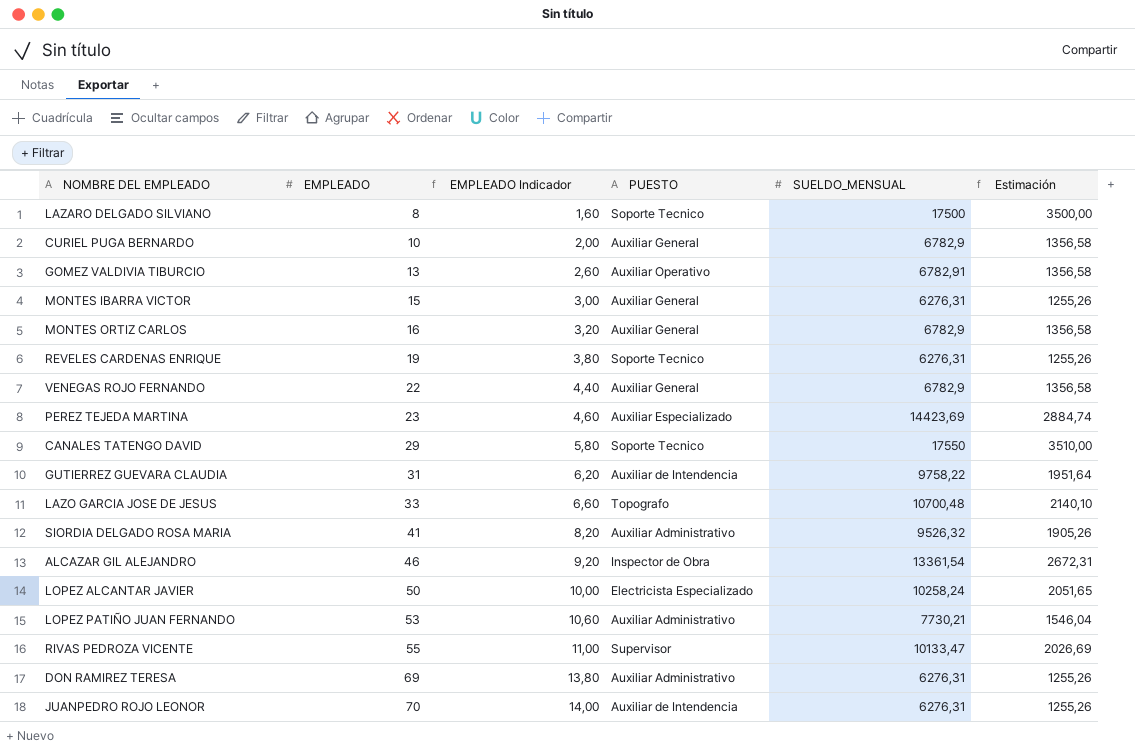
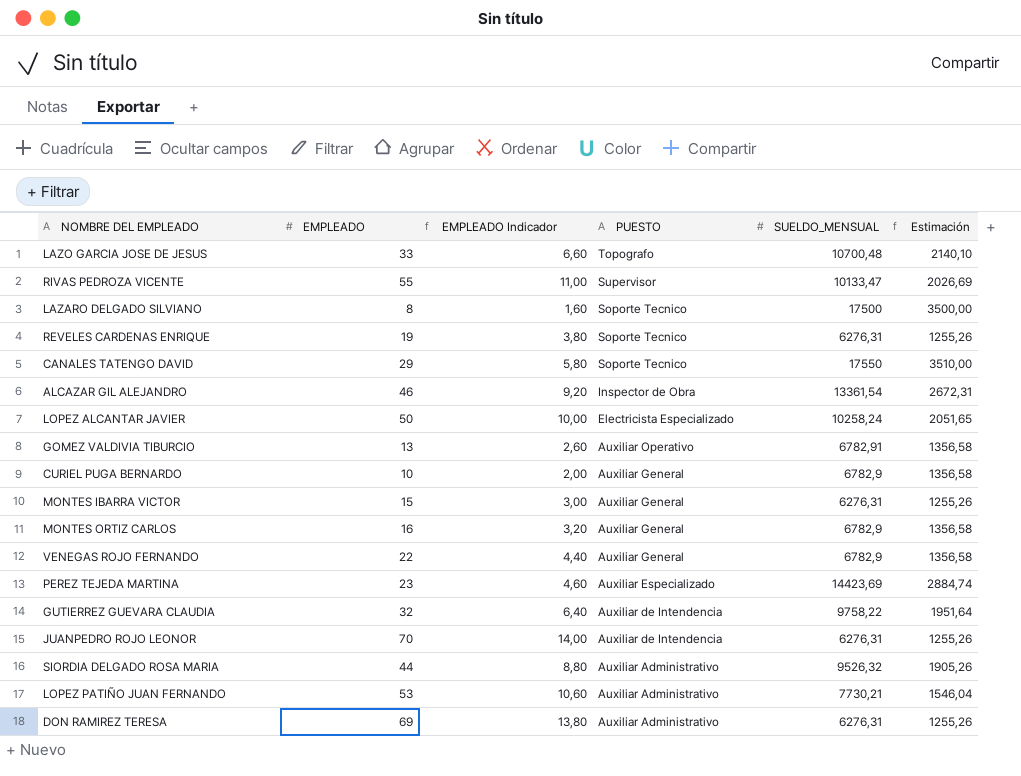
row order: EMPLEADO ascending -> PUESTO descending
GUTIERREZ GUEVARA CLAUDIA | EMPLEADO: 31 -> 32
GUTIERREZ GUEVARA CLAUDIA | EMPLEADO Indicador: 6,20 -> 6,40
SIORDIA DELGADO ROSA MARIA | EMPLEADO: 41 -> 44
SIORDIA DELGADO ROSA MARIA | EMPLEADO Indicador: 8,20 -> 8,80

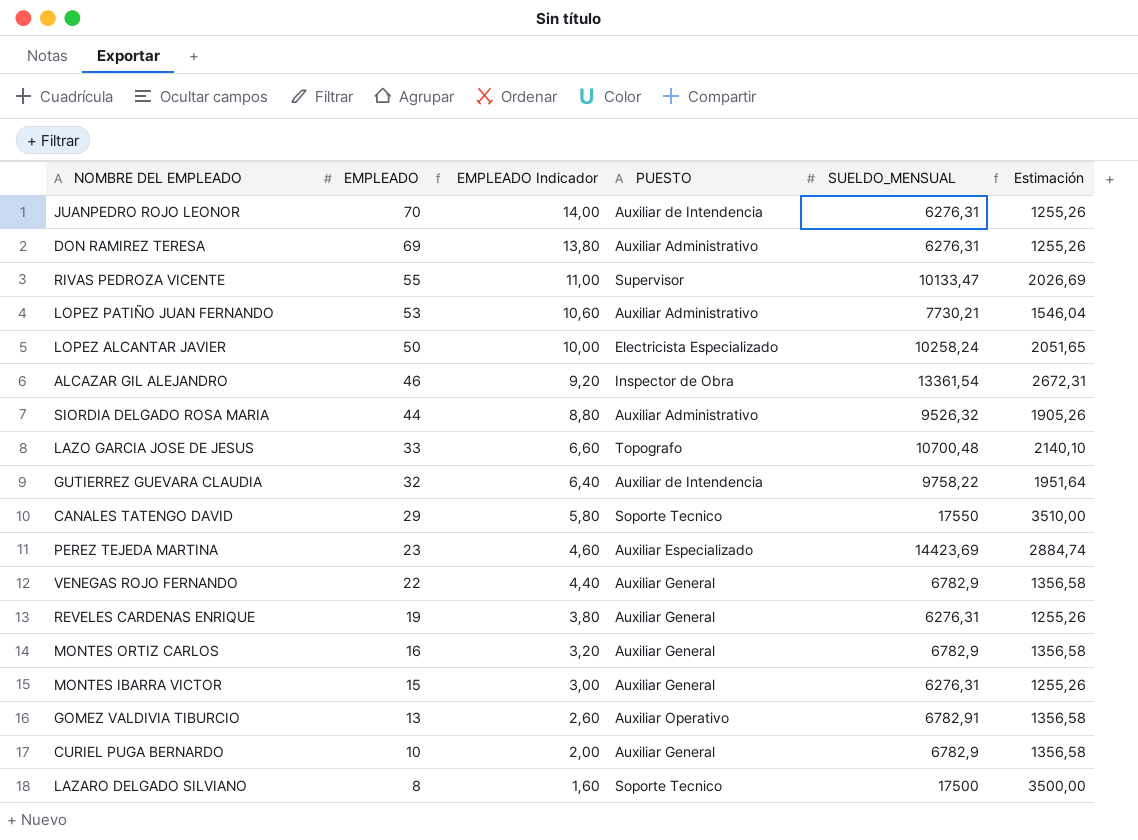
row order: PUESTO descending -> EMPLEADO descending
REVELES CARDENAS ENRIQUE | PUESTO: Soporte Tecnico -> Auxiliar General

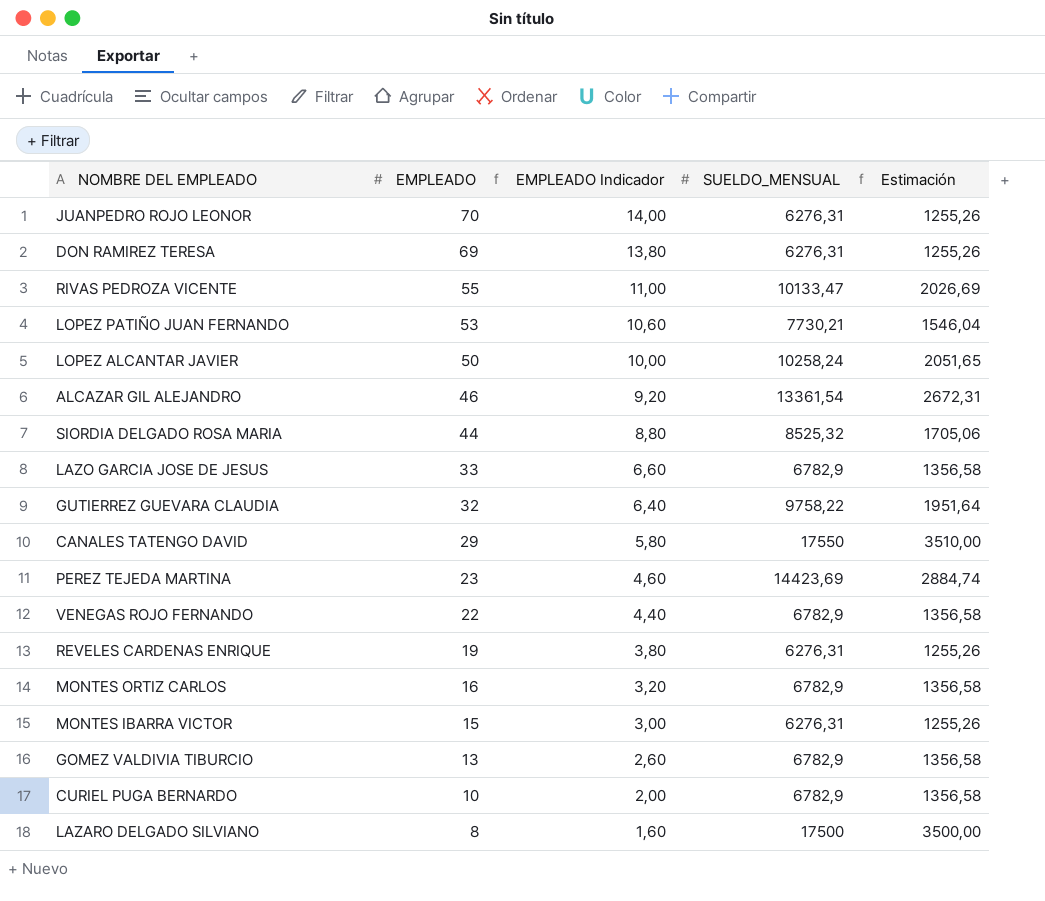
column PUESTO | position: 4 -> none
SIORDIA DELGADO ROSA MARIA | SUELDO_MENSUAL: 9526,32 -> 8525,32
SIORDIA DELGADO ROSA MARIA | Estimación: 1905,26 -> 1705,06
LAZO GARCIA JOSE DE JESUS | SUELDO_MENSUAL: 10700,48 -> 6782,9
LAZO GARCIA JOSE DE JESUS | Estimación: 2140,10 -> 1356,58
GOMEZ VALDIVIA TIBURCIO | SUELDO_MENSUAL: 6782,91 -> 6782,9

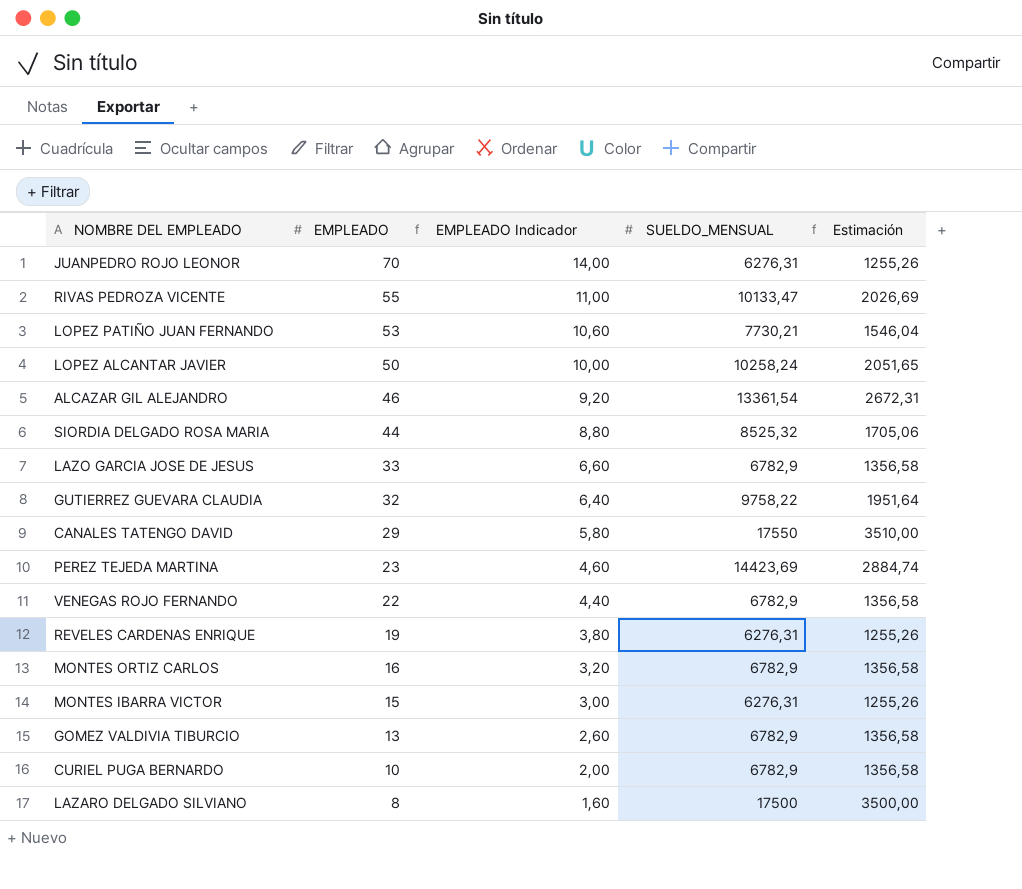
row DON RAMIREZ TERESA: 69 | 13,80 | 6276,31 | 1255,26 -> none

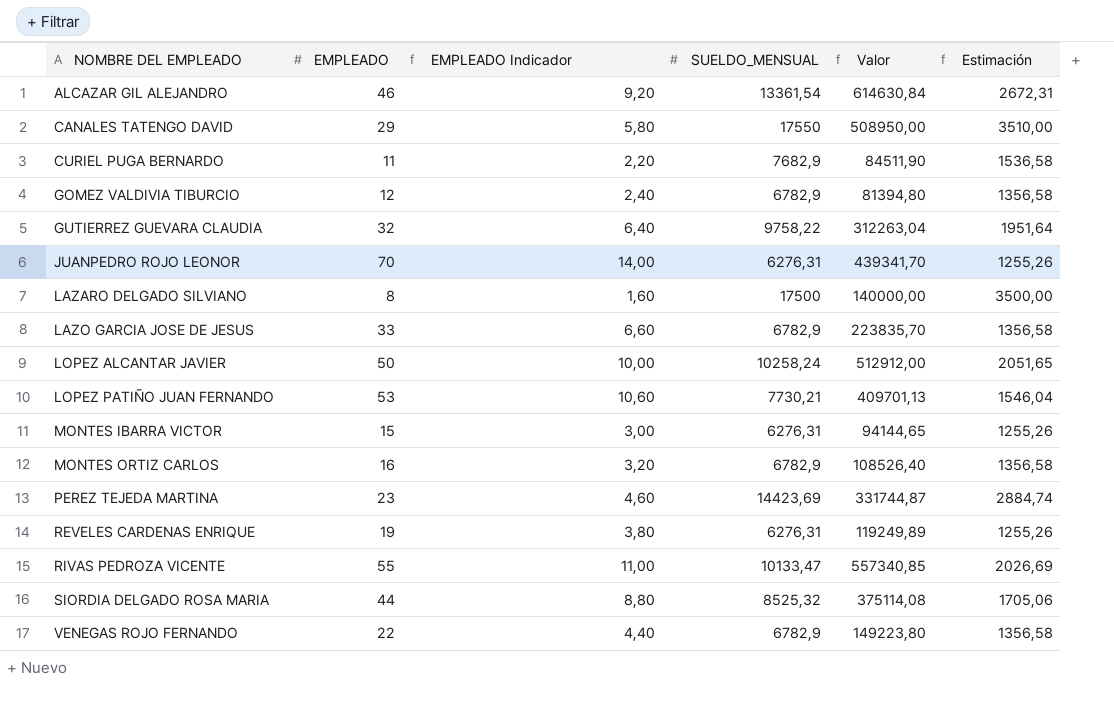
row order: EMPLEADO descending -> NOMBRE DEL EMPLEADO ascending
column Valor | formula: none -> [EMPLEADO] * [SUELDO_MENSUAL]
CURIEL PUGA BERNARDO | EMPLEADO: 10 -> 11
CURIEL PUGA BERNARDO | EMPLEADO Indicador: 2,00 -> 2,20
CURIEL PUGA BERNARDO | SUELDO_MENSUAL: 6782,9 -> 7682,9
CURIEL PUGA BERNARDO | Estimación: 1356,58 -> 1536,58
GOMEZ VALDIVIA TIBURCIO | EMPLEADO: 13 -> 12
GOMEZ VALDIVIA TIBURCIO | EMPLEADO Indicador: 2,60 -> 2,40

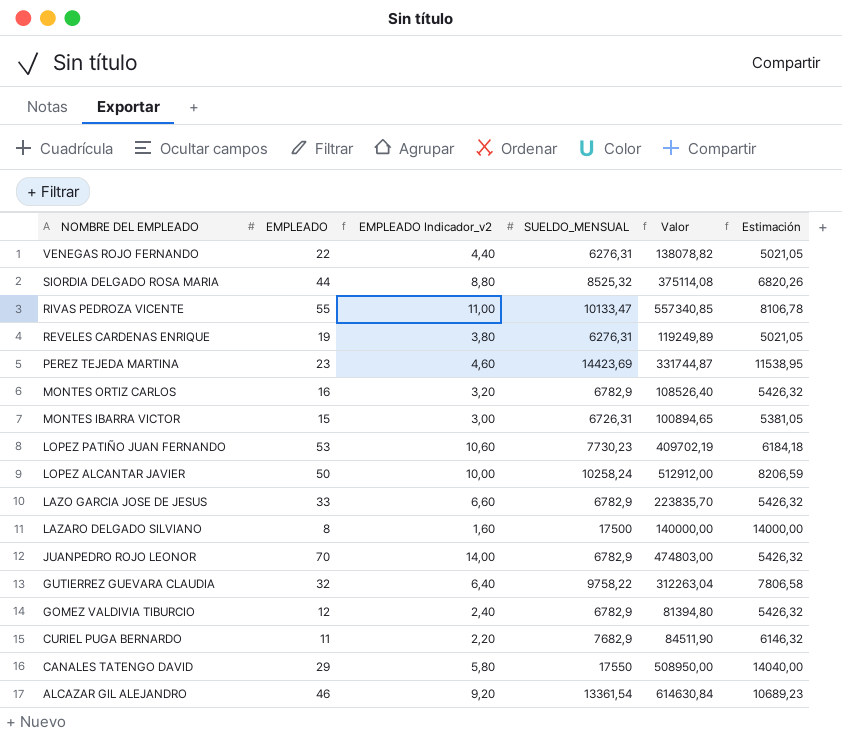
row order: NOMBRE DEL EMPLEADO ascending -> NOMBRE DEL EMPLEADO descending
column name: EMPLEADO Indicador -> EMPLEADO Indicador_v2
column Estimación | formula: [SUELDO_MENSUAL] * 0,2 -> [SUELDO_MENSUAL] * 0,8
VENEGAS ROJO FERNANDO | SUELDO_MENSUAL: 6782,9 -> 6276,31
VENEGAS ROJO FERNANDO | Valor: 149223,80 -> 138078,82
MONTES IBARRA VICTOR | SUELDO_MENSUAL: 6276,31 -> 6726,31
MONTES IBARRA VICTOR | Valor: 94144,65 -> 100894,65
LOPEZ PATIÑO JUAN FERNANDO | SUELDO_MENSUAL: 7730,21 -> 7730,23
LOPEZ PATIÑO JUAN FERNANDO | Valor: 409701,13 -> 409702,19
JUANPEDRO ROJO LEONOR | SUELDO_MENSUAL: 6276,31 -> 6782,9
JUANPEDRO ROJO LEONOR | Valor: 439341,70 -> 474803,00

